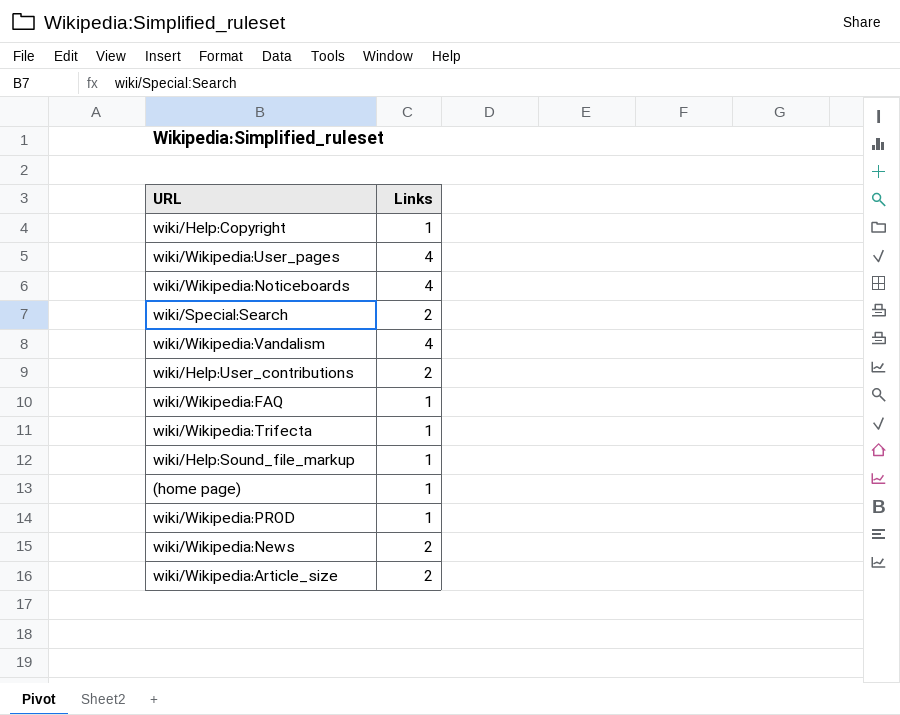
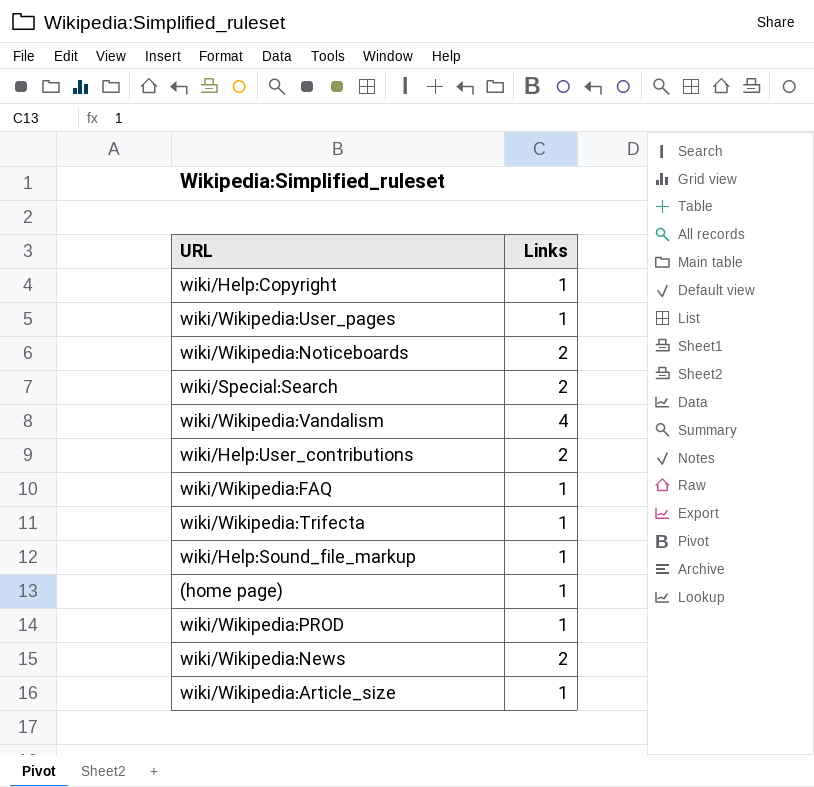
wiki/Wikipedia:User_pages | Links: 4 -> 1
wiki/Wikipedia:Noticeboards | Links: 4 -> 2
wiki/Wikipedia:Article_size | Links: 2 -> 1

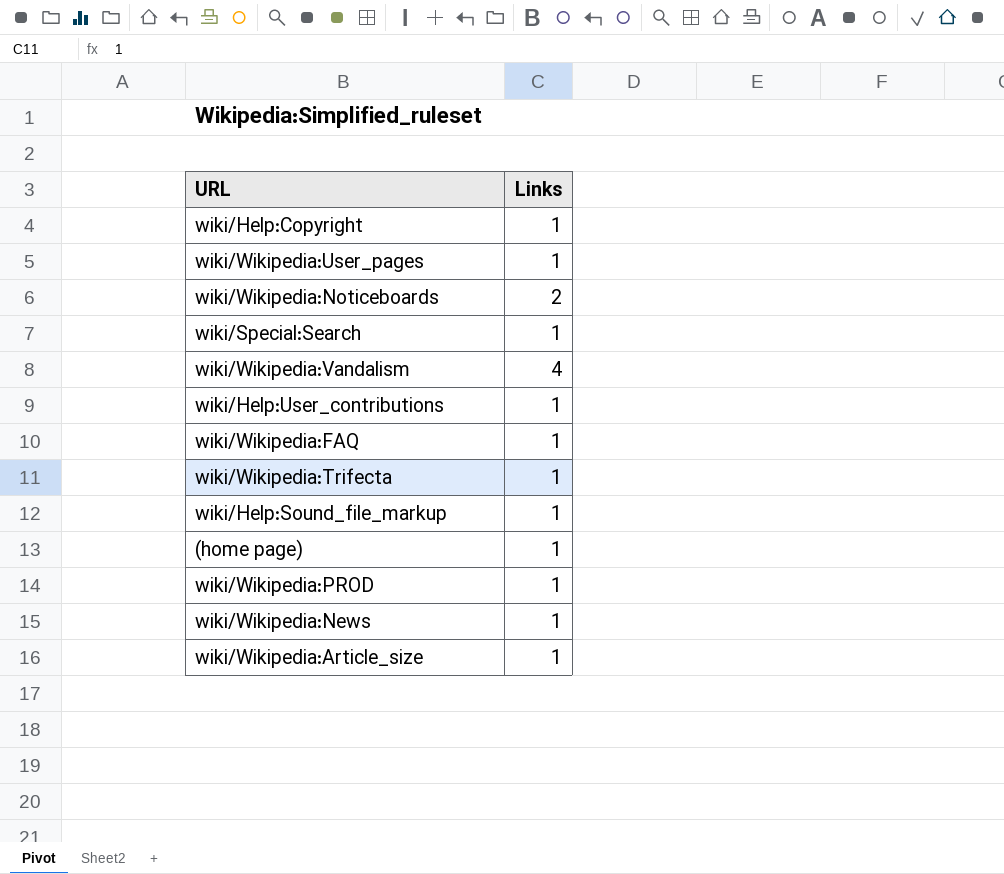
wiki/Special:Search | Links: 2 -> 1
wiki/Help:User_contributions | Links: 2 -> 1
wiki/Wikipedia:News | Links: 2 -> 1

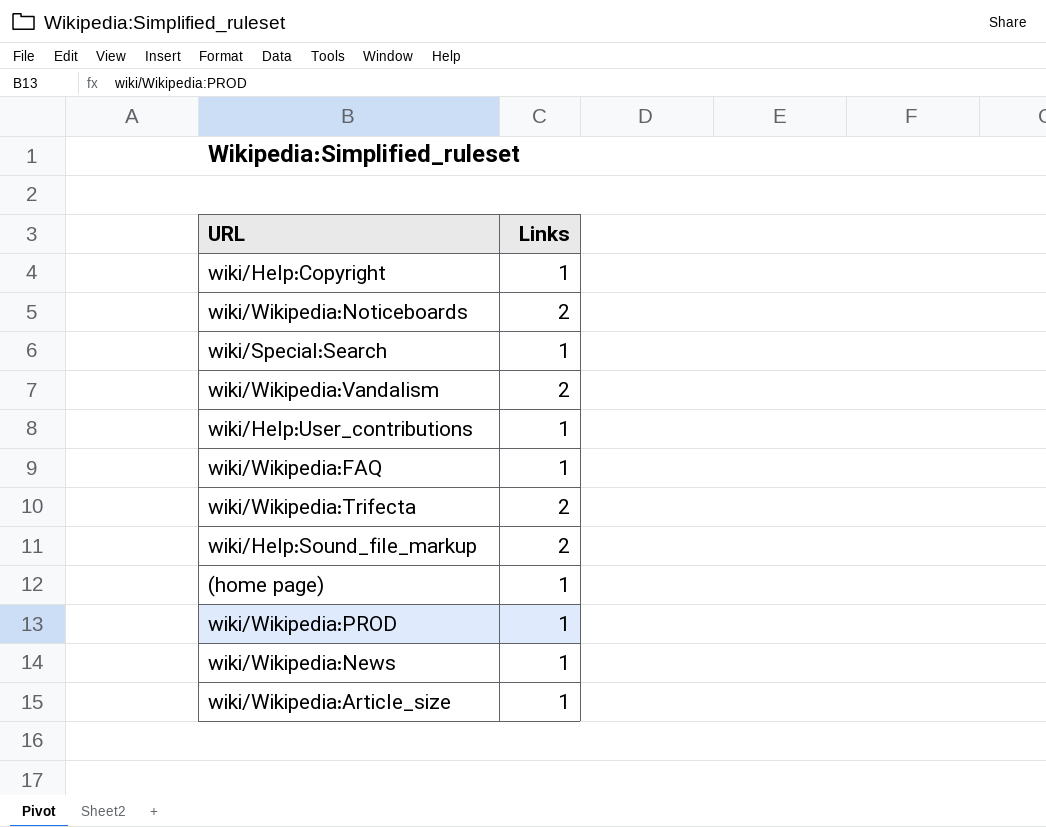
row wiki/Wikipedia:User_pages: 1 -> none
wiki/Wikipedia:Vandalism | Links: 4 -> 2
wiki/Wikipedia:Trifecta | Links: 1 -> 2
wiki/Help:Sound_file_markup | Links: 1 -> 2

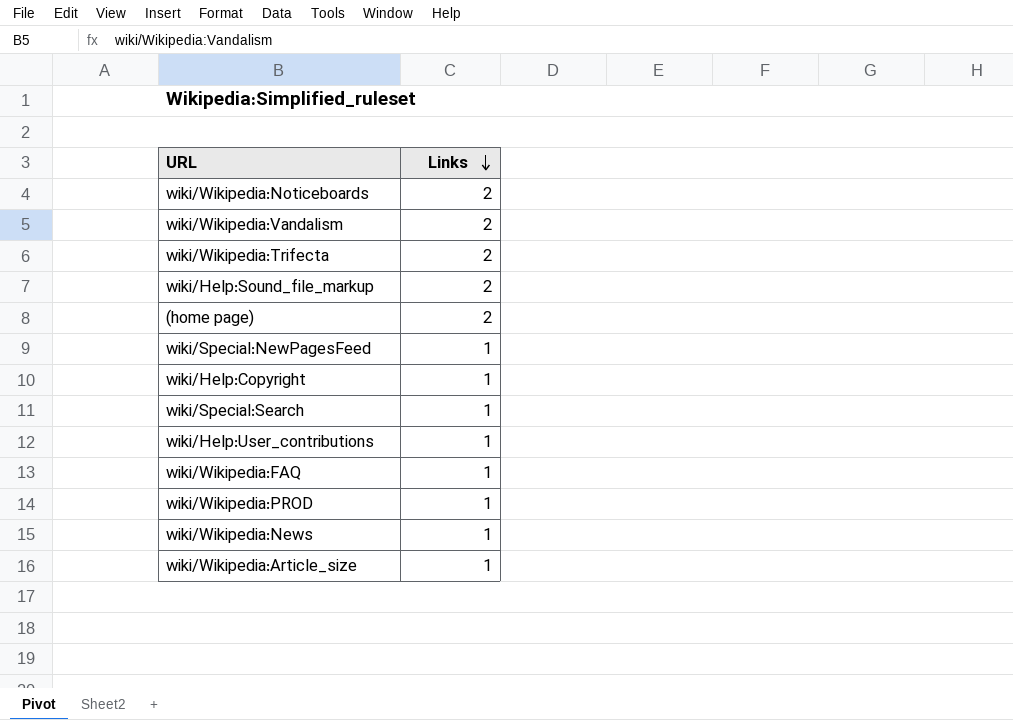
row order: none -> Links descending
(home page) | Links: 1 -> 2
row wiki/Special:NewPagesFeed: none -> 1

